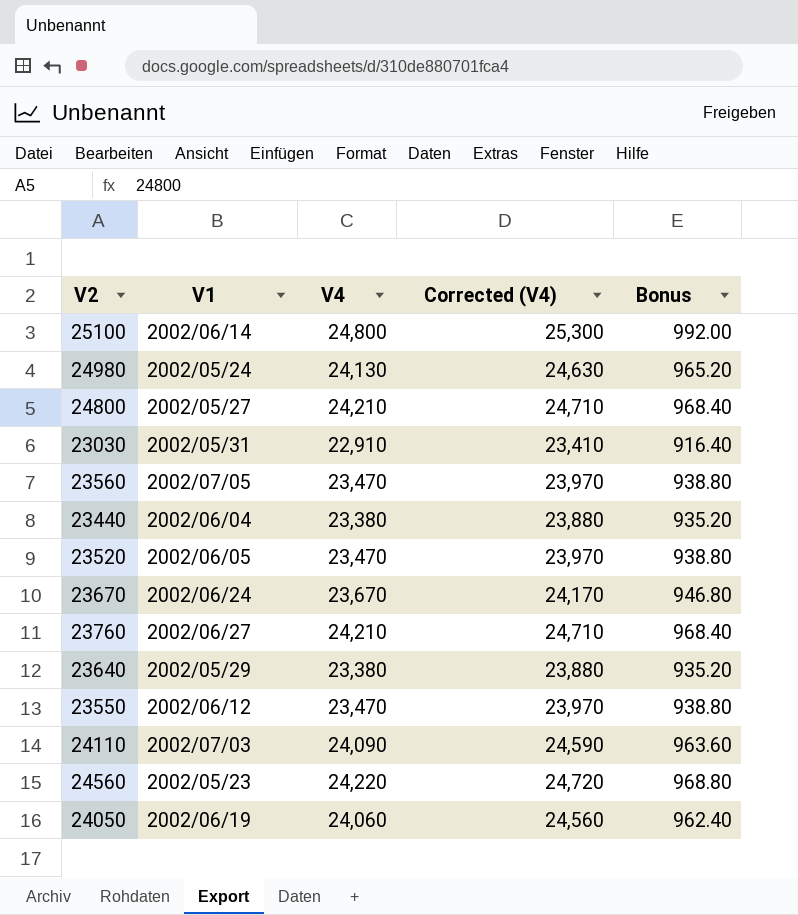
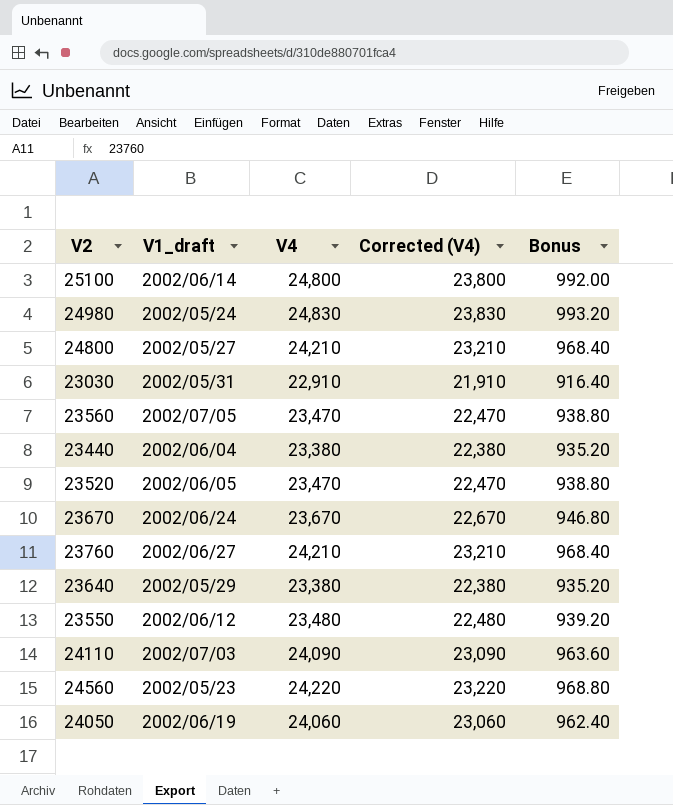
column name: V1 -> V1_draft
column Corrected (V4) | formula: [V4] + 500 -> [V4] - 1000
24980 | V4: 24,130 -> 24,830
24980 | Bonus: 965.20 -> 993.20
23550 | V4: 23,470 -> 23,480
23550 | Bonus: 938.80 -> 939.20

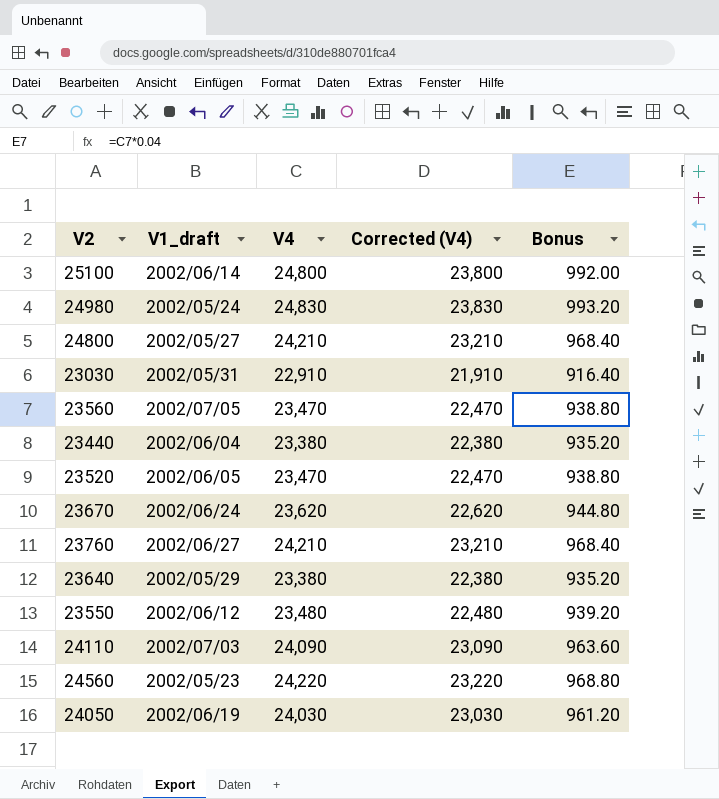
23670 | V4: 23,670 -> 23,620
23670 | Corrected (V4): 22,670 -> 22,620
23670 | Bonus: 946.80 -> 944.80
24050 | V4: 24,060 -> 24,030
24050 | Corrected (V4): 23,060 -> 23,030
24050 | Bonus: 962.40 -> 961.20

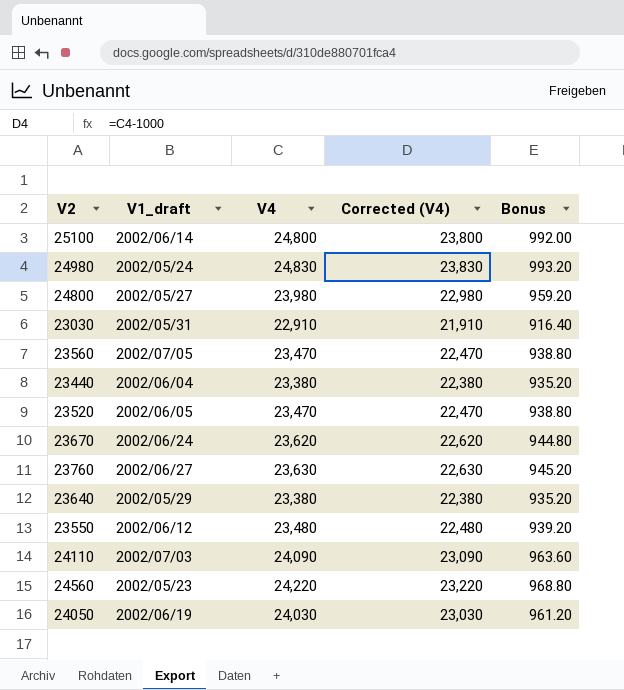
24800 | V4: 24,210 -> 23,980
24800 | Corrected (V4): 23,210 -> 22,980
24800 | Bonus: 968.40 -> 959.20
23760 | V4: 24,210 -> 23,630
23760 | Corrected (V4): 23,210 -> 22,630
23760 | Bonus: 968.40 -> 945.20

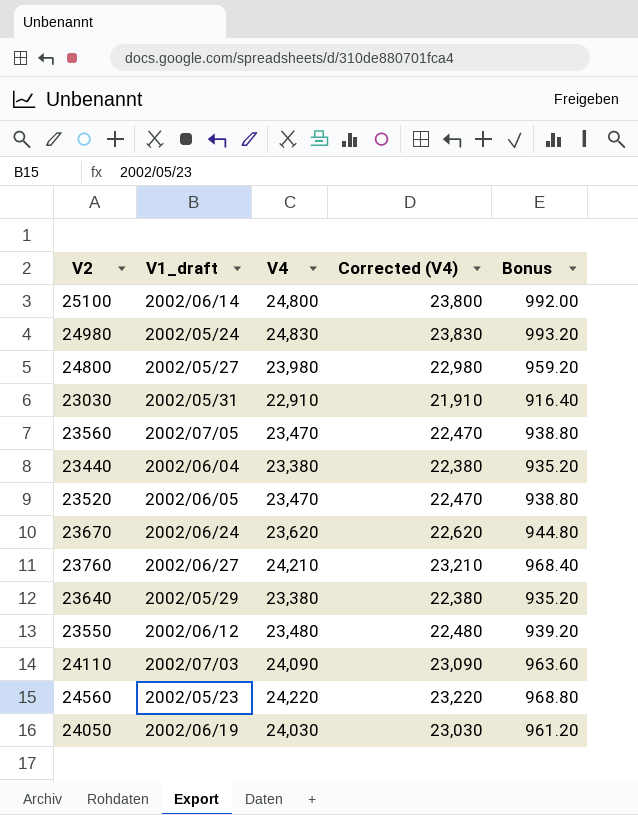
23760 | V4: 23,630 -> 24,210
23760 | Corrected (V4): 22,630 -> 23,210
23760 | Bonus: 945.20 -> 968.40

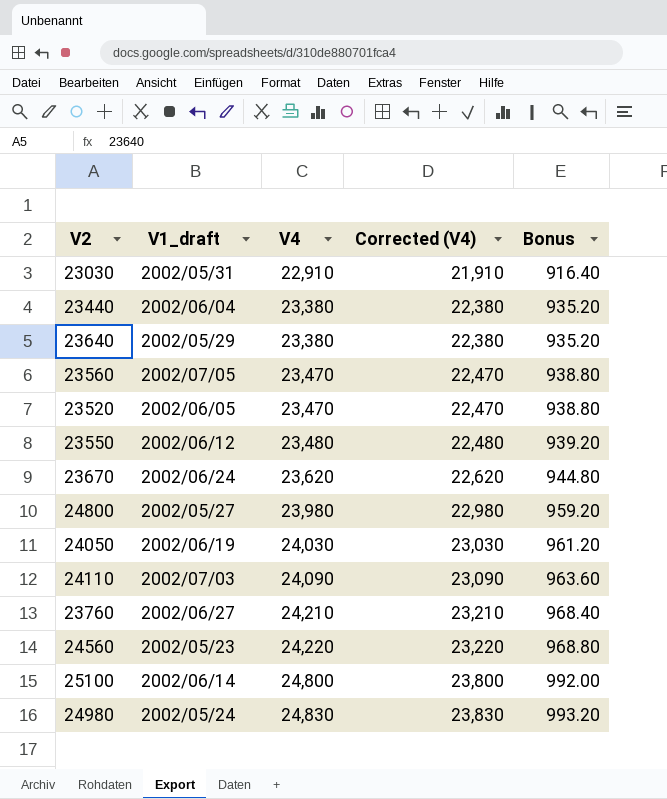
row order: none -> V4 ascending

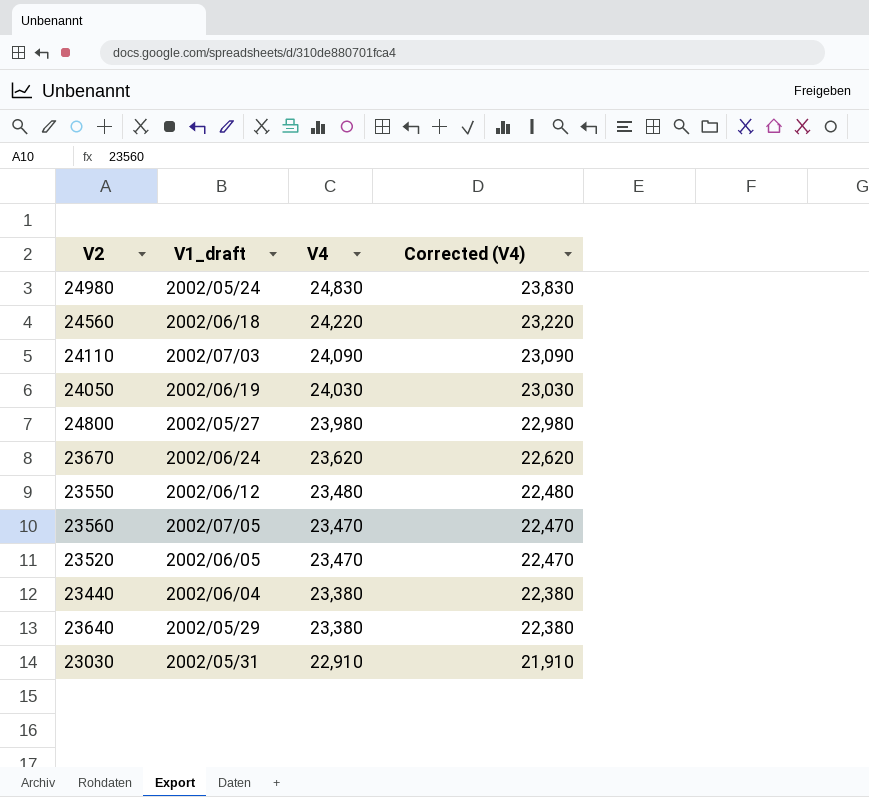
row order: V4 ascending -> V4 descending
column Bonus | formula: [V4] * 0.04 -> none
row 23760: 2002/06/27 | 24,210 | 23,210 | 968.40 -> none
row 25100: 2002/06/14 | 24,800 | 23,800 | 992.00 -> none
24560 | V1_draft: 2002/05/23 -> 2002/06/18

